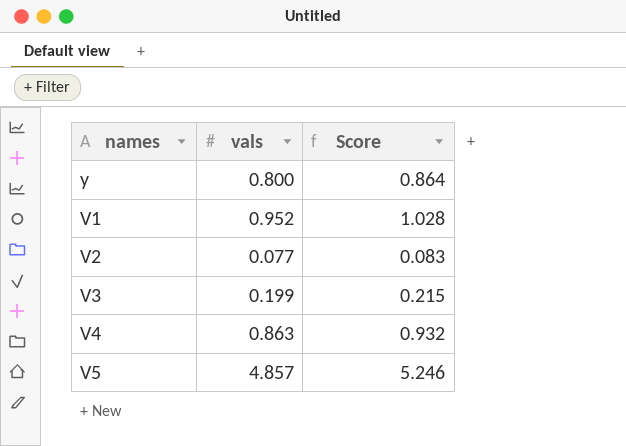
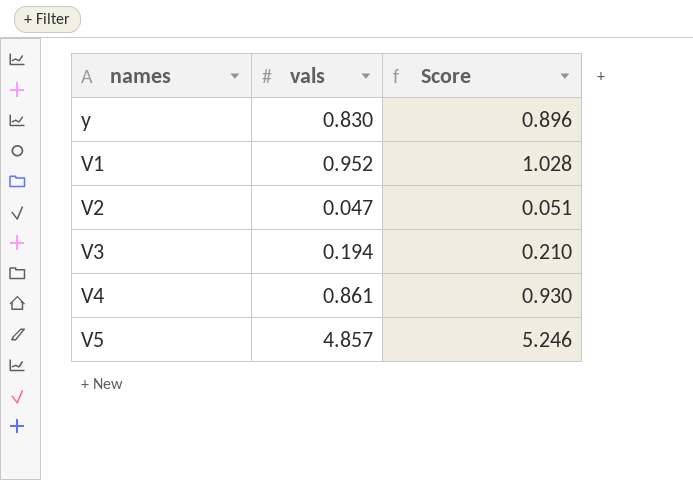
y | vals: 0.800 -> 0.830
y | Score: 0.864 -> 0.896
V2 | vals: 0.077 -> 0.047
V2 | Score: 0.083 -> 0.051
V3 | vals: 0.199 -> 0.194
V3 | Score: 0.215 -> 0.210
V4 | vals: 0.863 -> 0.861
V4 | Score: 0.932 -> 0.930

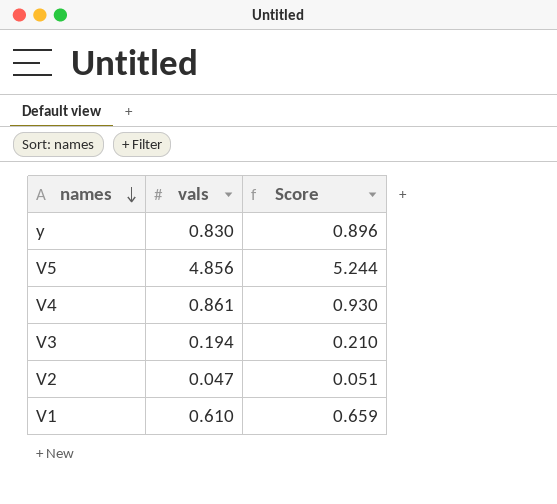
row order: none -> names descending
V5 | vals: 4.857 -> 4.856
V5 | Score: 5.246 -> 5.244
V1 | vals: 0.952 -> 0.610
V1 | Score: 1.028 -> 0.659

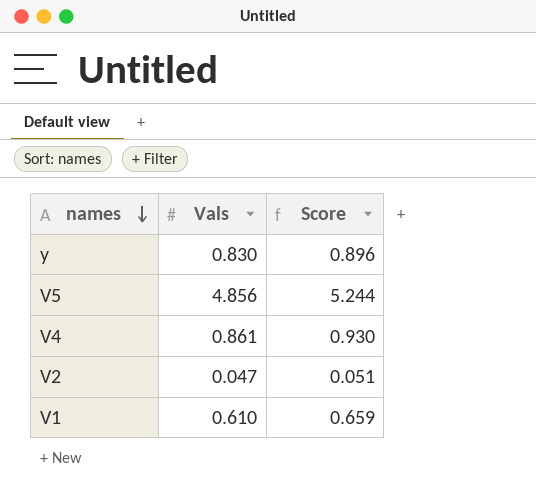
column name: vals -> Vals
row V3: 0.194 | 0.210 -> none

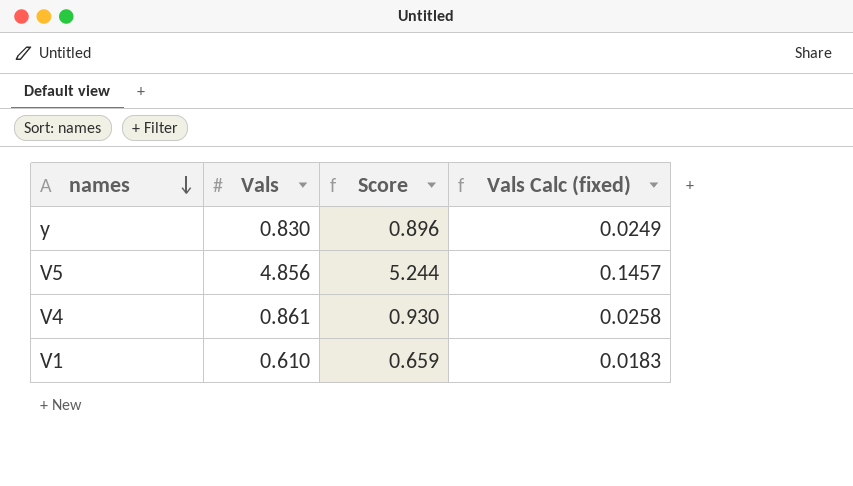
column Vals Calc (fixed) | formula: none -> [Vals] * 0.03
row V2: 0.047 | 0.051 -> none

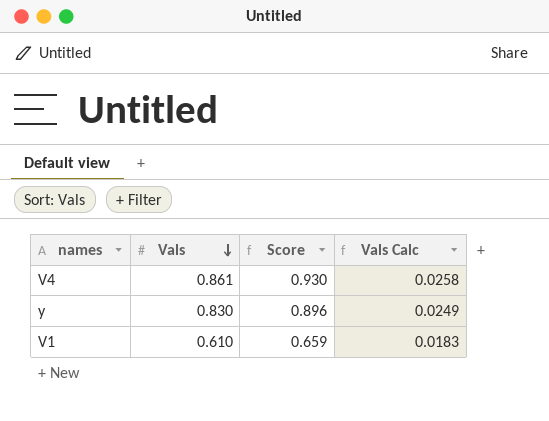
row order: names descending -> Vals descending
column name: Vals Calc (fixed) -> Vals Calc
row V5: 4.856 | 5.244 | 0.1457 -> none

